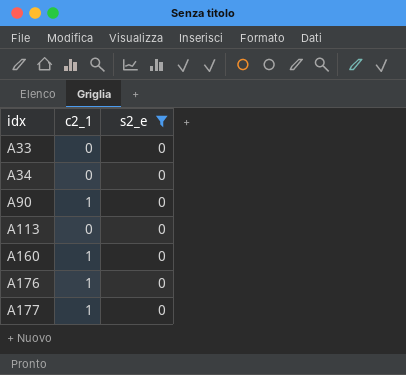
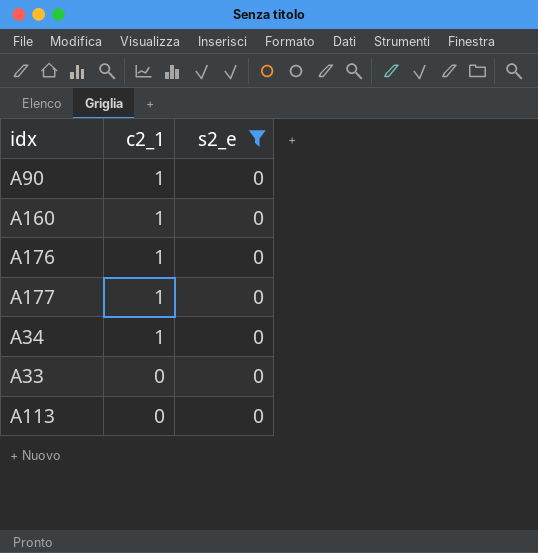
row order: idx ascending -> c2_1 descending
A34 | c2_1: 0 -> 1

